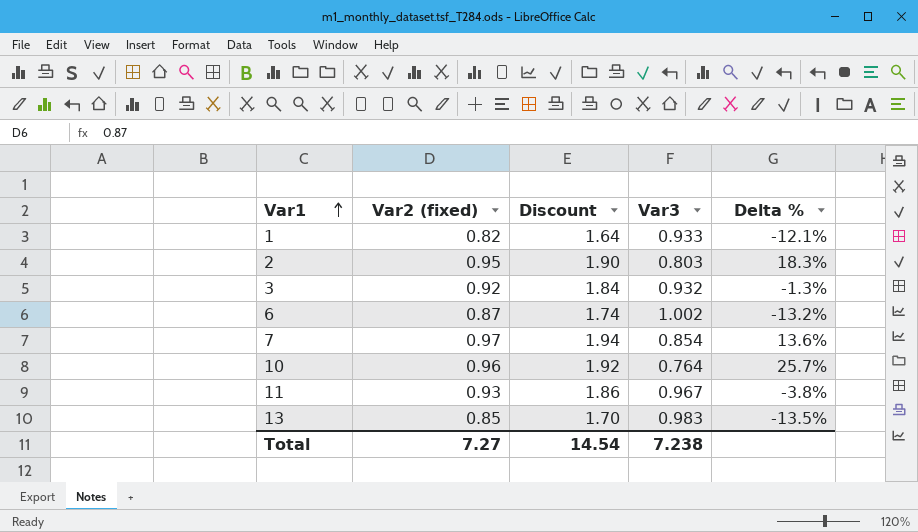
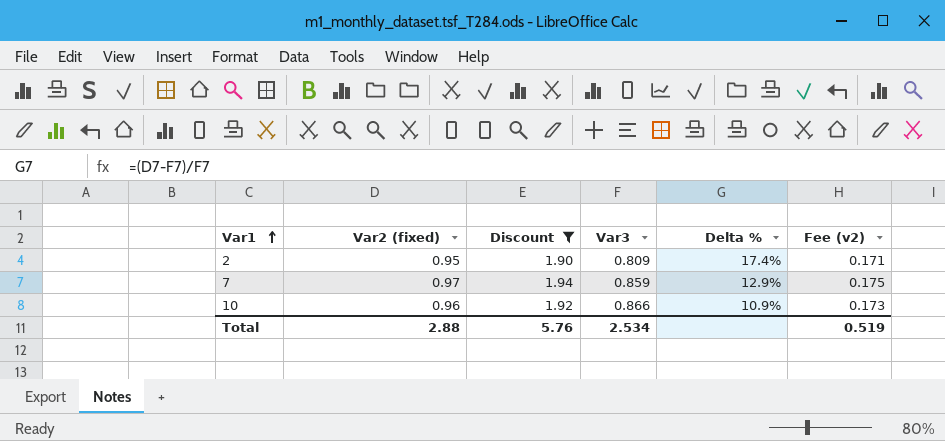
filter: none -> Discount >= 1.90
column Fee (v2) | formula: none -> [Var2 (fixed)] * 0.18
2 | Var3: 0.803 -> 0.809
2 | Delta %: 18.3% -> 17.4%
7 | Var3: 0.854 -> 0.859
7 | Delta %: 13.6% -> 12.9%
10 | Var3: 0.764 -> 0.866
10 | Delta %: 25.7% -> 10.9%
Total | Var2 (fixed): 7.27 -> 2.88
Total | Discount: 14.54 -> 5.76
Total | Var3: 7.238 -> 2.534

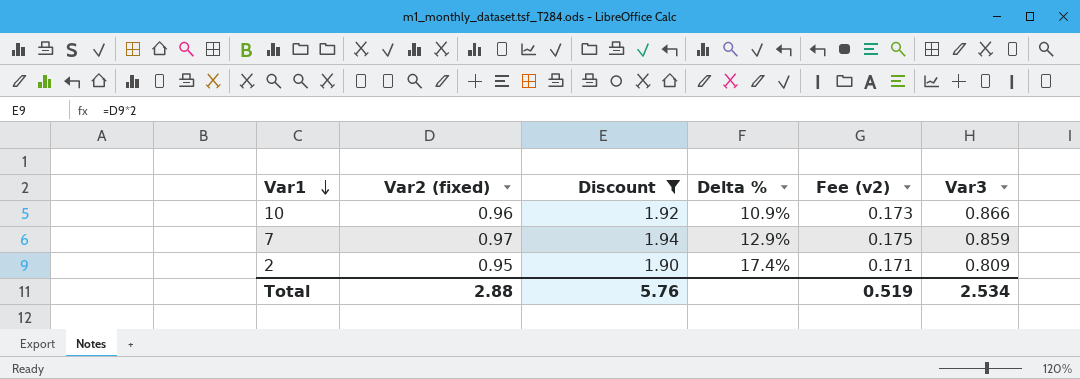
row order: Var1 ascending -> Var1 descending
column Var3 | position: 4 -> 6

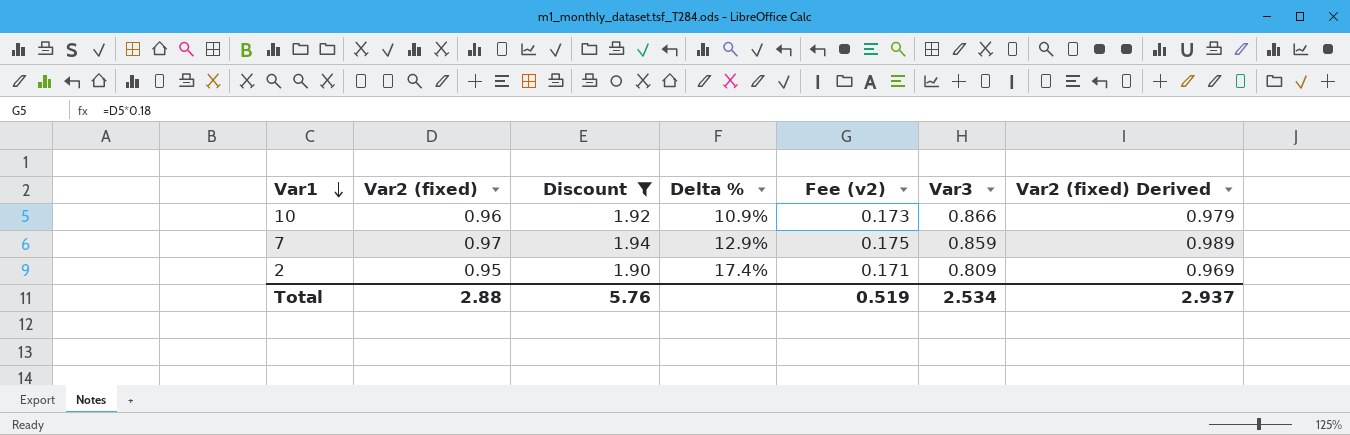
column Var2 (fixed) Derived | formula: none -> [Var2 (fixed)] * 1.02

